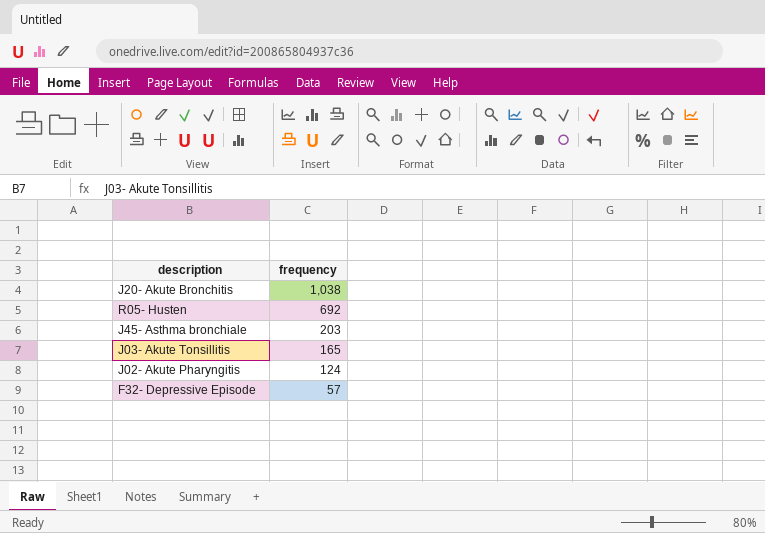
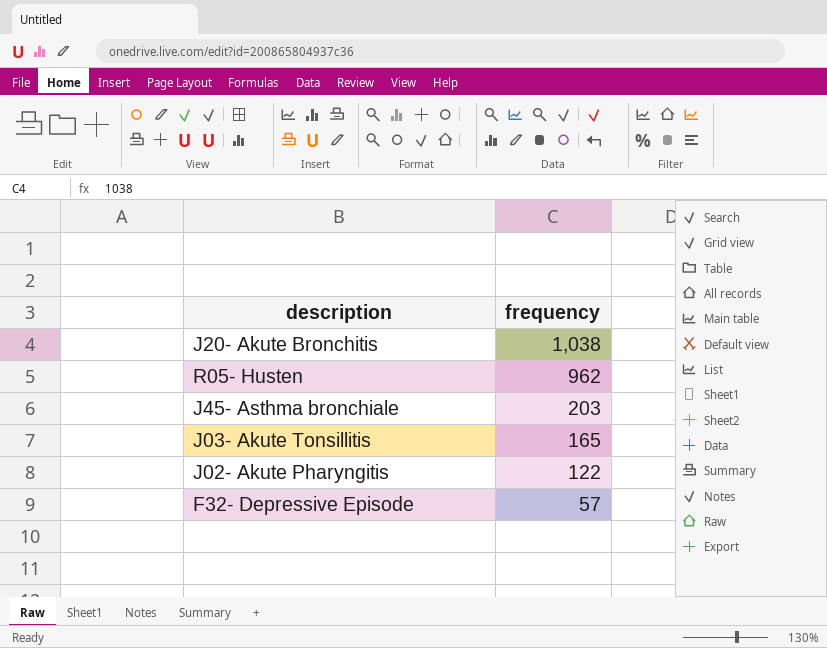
R05- Husten | frequency: 692 -> 962
J02- Akute Pharyngitis | frequency: 124 -> 122

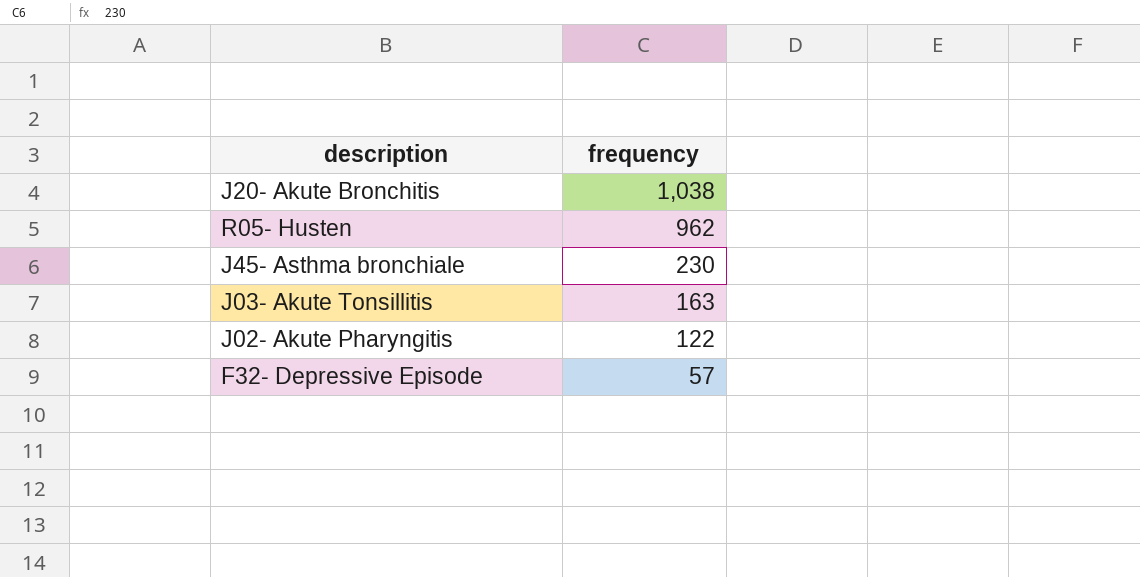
J45- Asthma bronchiale | frequency: 203 -> 230
J03- Akute Tonsillitis | frequency: 165 -> 163

